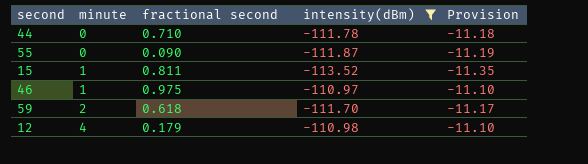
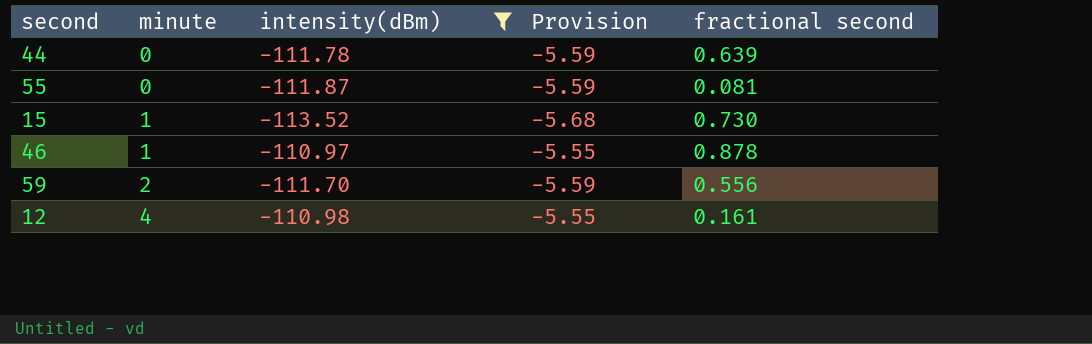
column Provision | formula: [intensity(dBm)] * 0.1 -> [intensity(dBm)] * 0.05
column fractional second | position: 3 -> 5
44 | fractional second: 0.710 -> 0.639
55 | fractional second: 0.090 -> 0.081
15 | fractional second: 0.811 -> 0.730
46 | fractional second: 0.975 -> 0.878
59 | fractional second: 0.618 -> 0.556
12 | fractional second: 0.179 -> 0.161

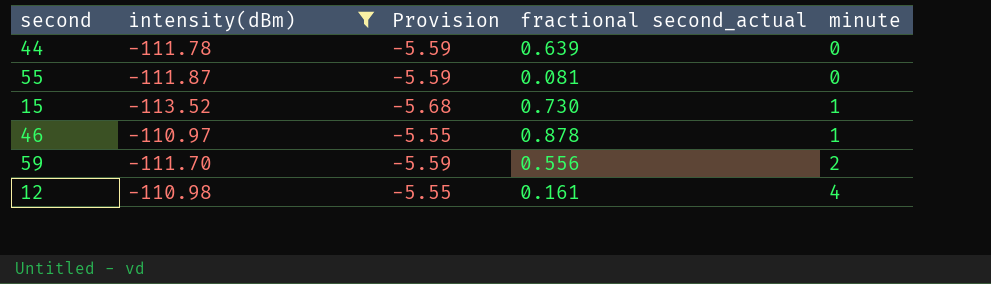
column name: fractional second -> fractional second_actual
column minute | position: 2 -> 5

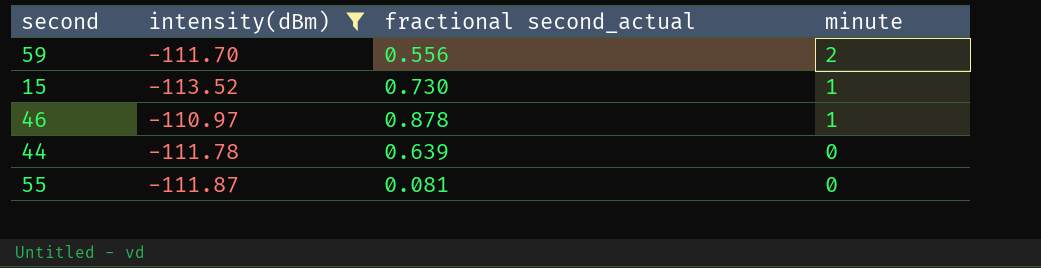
row order: minute ascending -> minute descending
column Provision | formula: [intensity(dBm)] * 0.05 -> none
row 12: -110.98 | -5.55 | 0.161 | 4 -> none

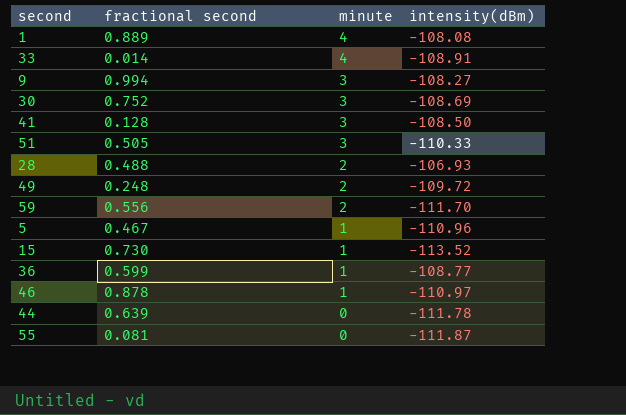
filter: intensity(dBm) <= -110.97 -> none
column name: fractional second_actual -> fractional second
column intensity(dBm) | position: 2 -> 4

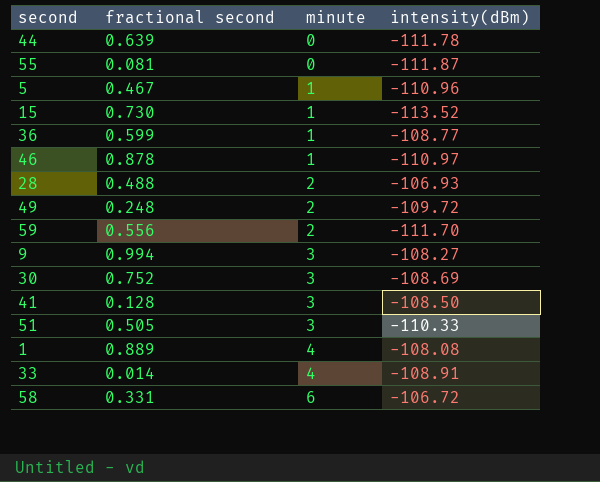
row order: minute descending -> minute ascending
row 58: none -> 0.331 | 6 | -106.72

